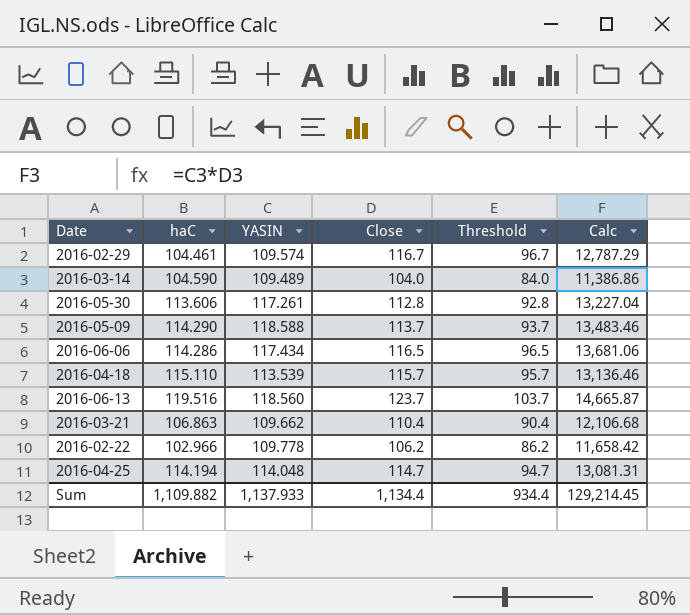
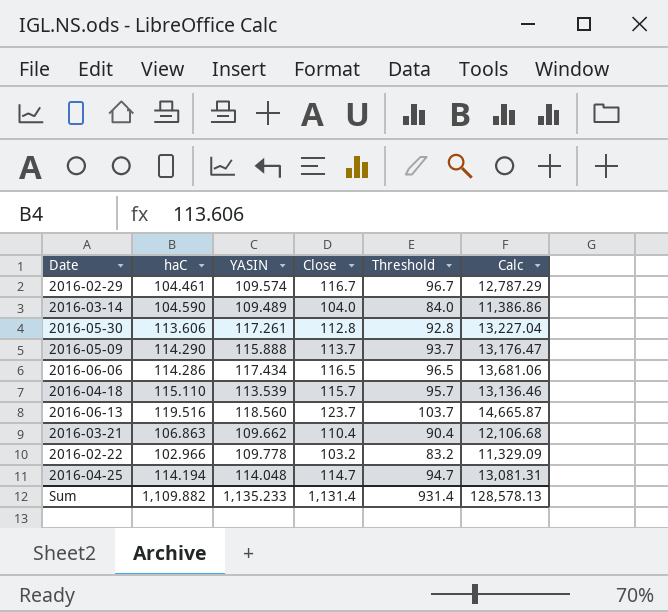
2016-05-09 | YASIN: 118.588 -> 115.888
2016-05-09 | Calc: 13,483.46 -> 13,176.47
2016-02-22 | Close: 106.2 -> 103.2
2016-02-22 | Threshold: 86.2 -> 83.2
2016-02-22 | Calc: 11,658.42 -> 11,329.09
Sum | YASIN: 1,137.933 -> 1,135.233
Sum | Close: 1,134.4 -> 1,131.4
Sum | Threshold: 934.4 -> 931.4
Sum | Calc: 129,214.45 -> 128,578.13

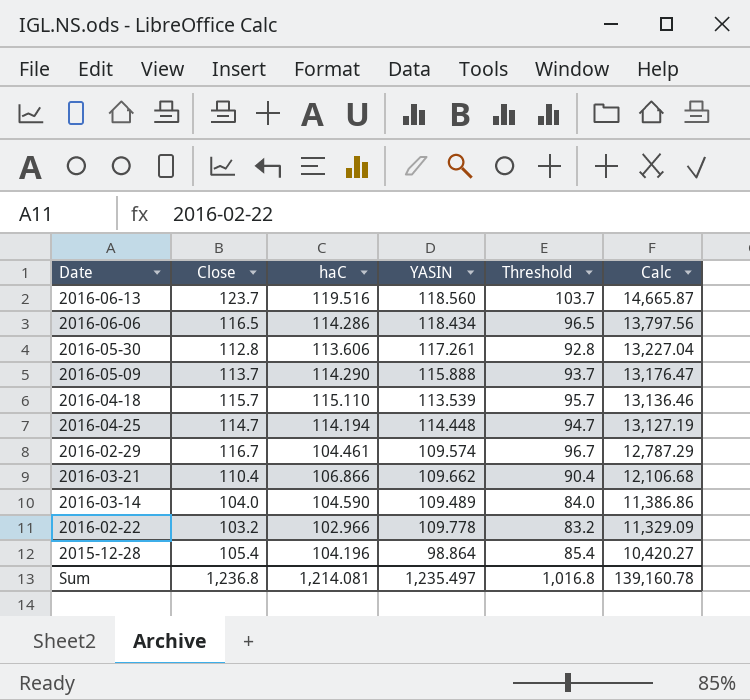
row order: none -> Calc descending
column Close | position: 4 -> 2
2016-06-06 | YASIN: 117.434 -> 118.434
2016-06-06 | Calc: 13,681.06 -> 13,797.56
2016-04-25 | YASIN: 114.048 -> 114.448
2016-04-25 | Calc: 13,081.31 -> 13,127.19
2016-03-21 | haC: 106.863 -> 106.866
row 2015-12-28: none -> 105.4 | 104.196 | 98.864 | 85.4 | 10,420.27
Sum | Close: 1,131.4 -> 1,236.8
Sum | haC: 1,109.882 -> 1,214.081
Sum | YASIN: 1,135.233 -> 1,235.497
Sum | Threshold: 931.4 -> 1,016.8
Sum | Calc: 128,578.13 -> 139,160.78

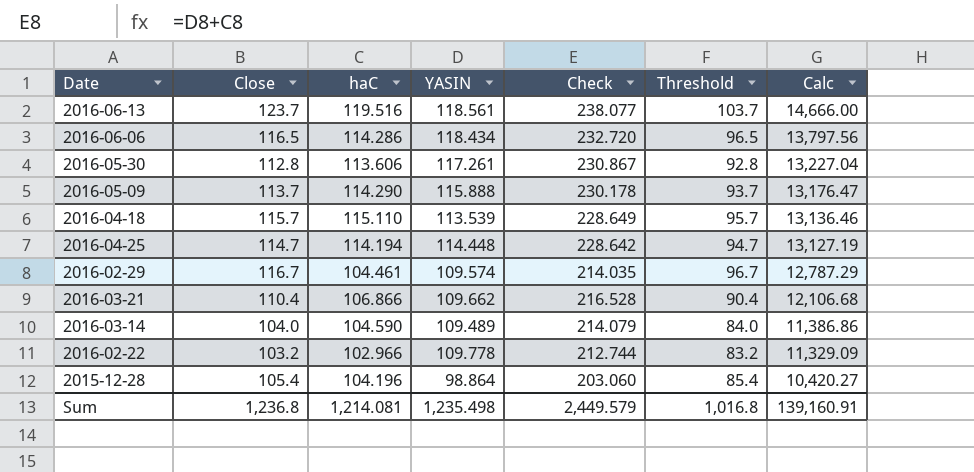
column Check | formula: none -> [haC] + [YASIN]
2016-06-13 | YASIN: 118.560 -> 118.561
2016-06-13 | Calc: 14,665.87 -> 14,666.00
Sum | YASIN: 1,235.497 -> 1,235.498
Sum | Calc: 139,160.78 -> 139,160.91

